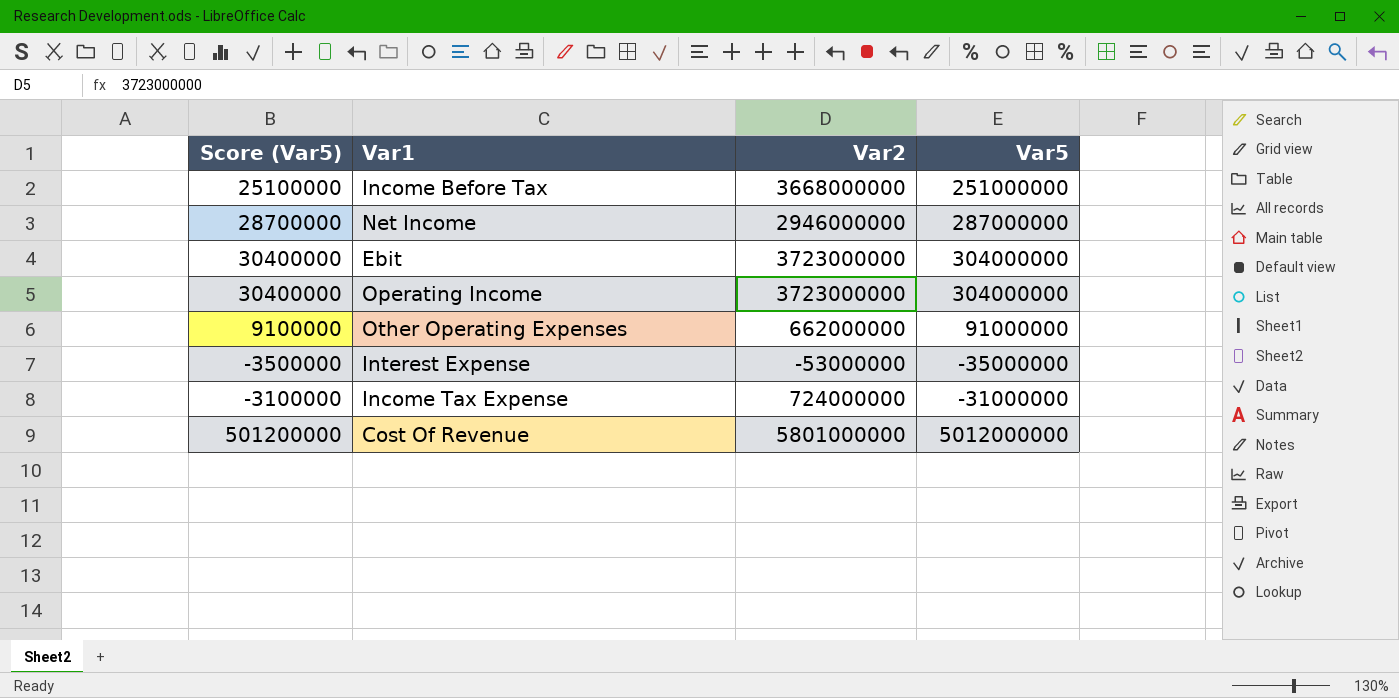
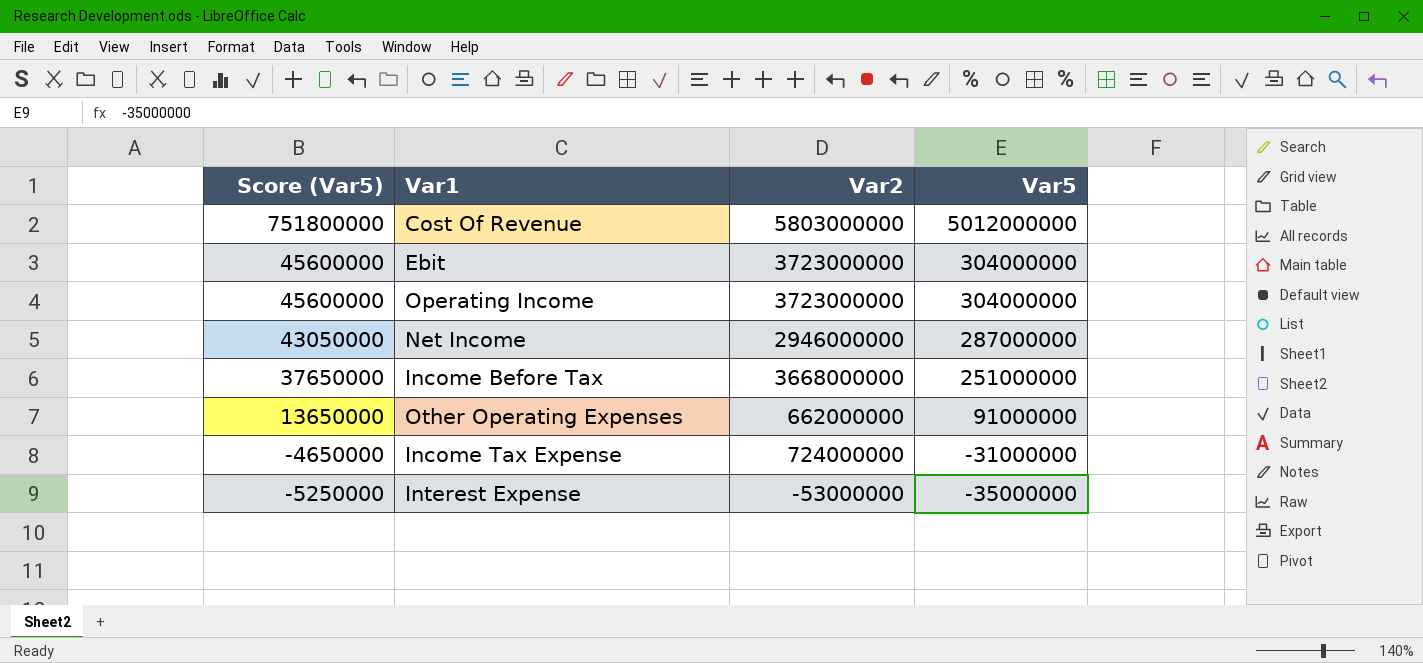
row order: none -> Score (Var5) descending
column Score (Var5) | formula: [Var5] * 0.1 -> [Var5] * 0.15
Cost Of Revenue | Var2: 5801000000 -> 5803000000

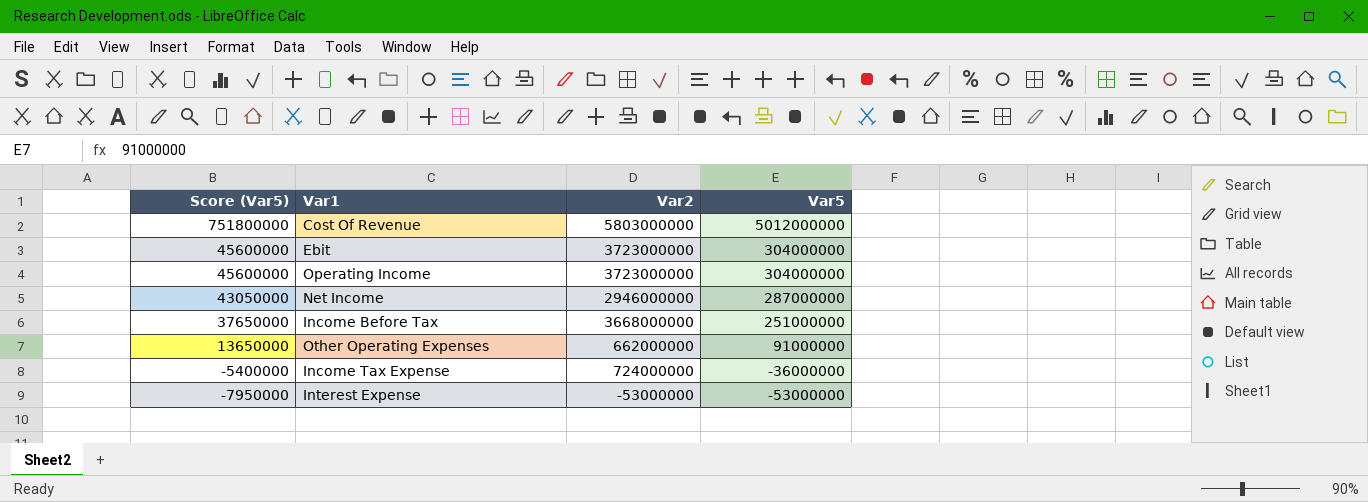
Income Tax Expense | Score (Var5): -4650000 -> -5400000
Income Tax Expense | Var5: -31000000 -> -36000000
Interest Expense | Score (Var5): -5250000 -> -7950000
Interest Expense | Var5: -35000000 -> -53000000

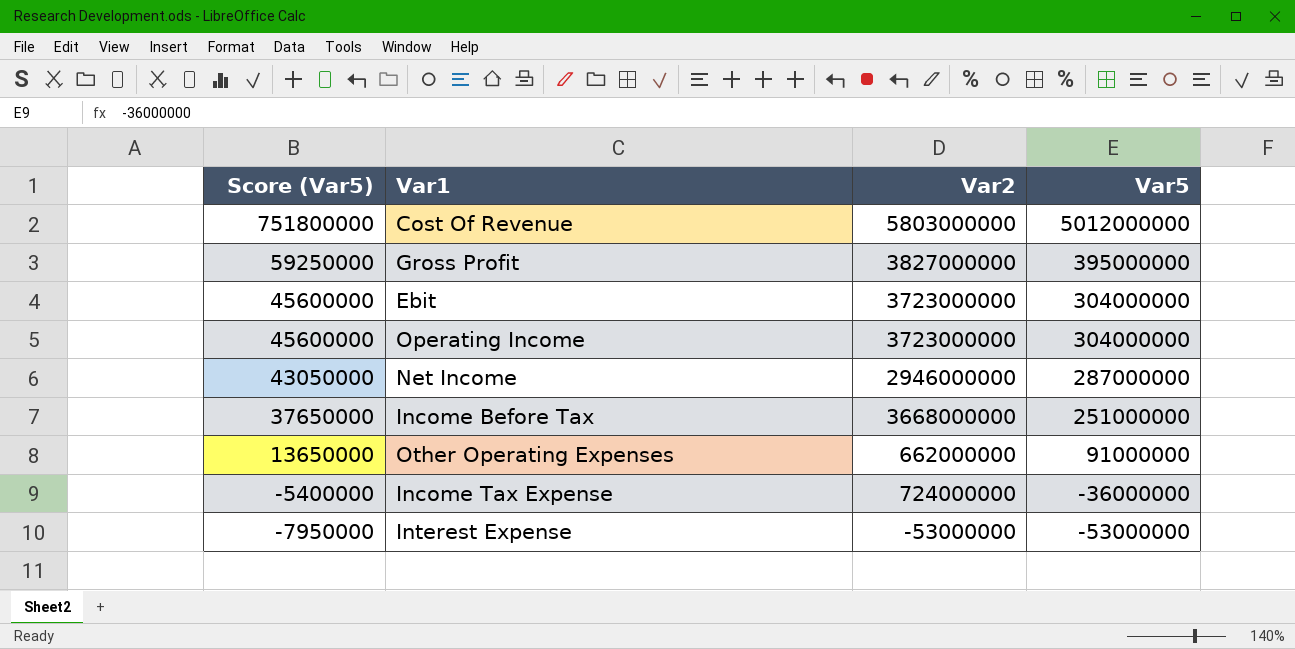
row Gross Profit: none -> 59250000 | 3827000000 | 395000000

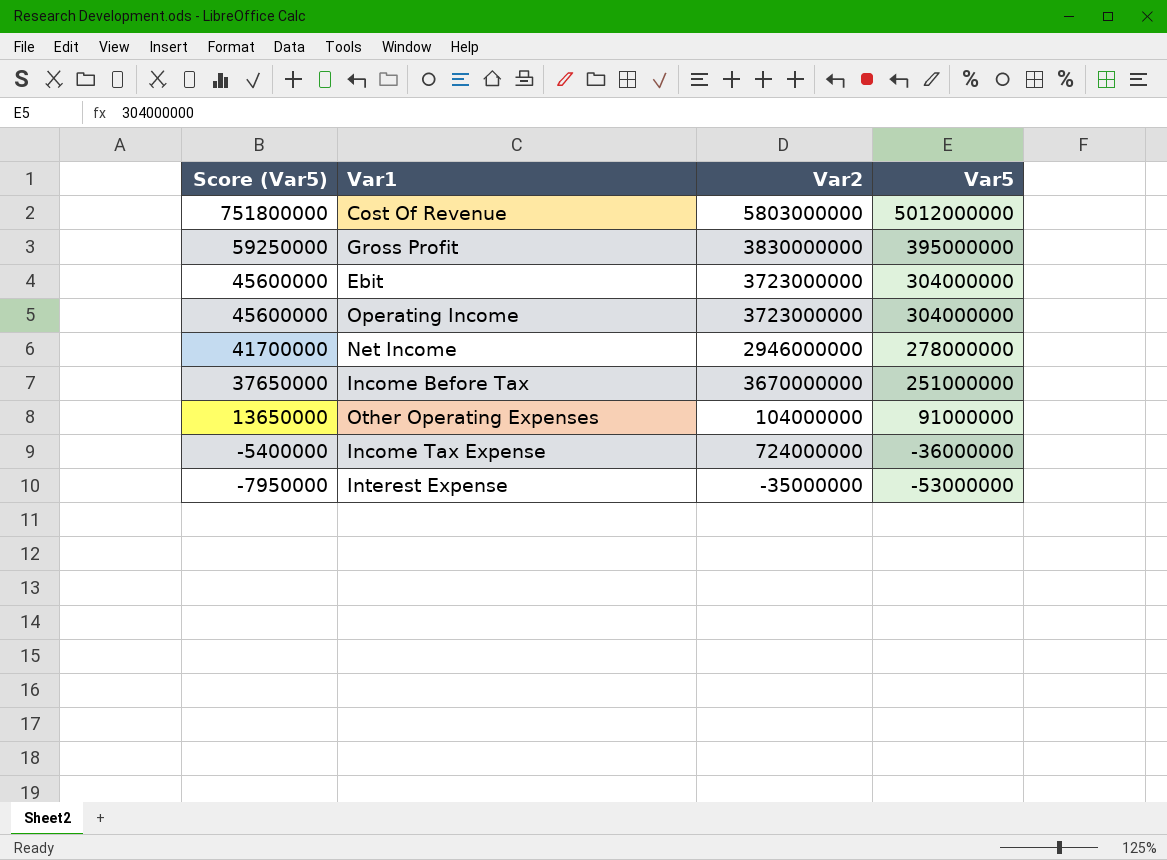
Gross Profit | Var2: 3827000000 -> 3830000000
Net Income | Score (Var5): 43050000 -> 41700000
Net Income | Var5: 287000000 -> 278000000
Income Before Tax | Var2: 3668000000 -> 3670000000
Other Operating Expenses | Var2: 662000000 -> 104000000
Interest Expense | Var2: -53000000 -> -35000000

